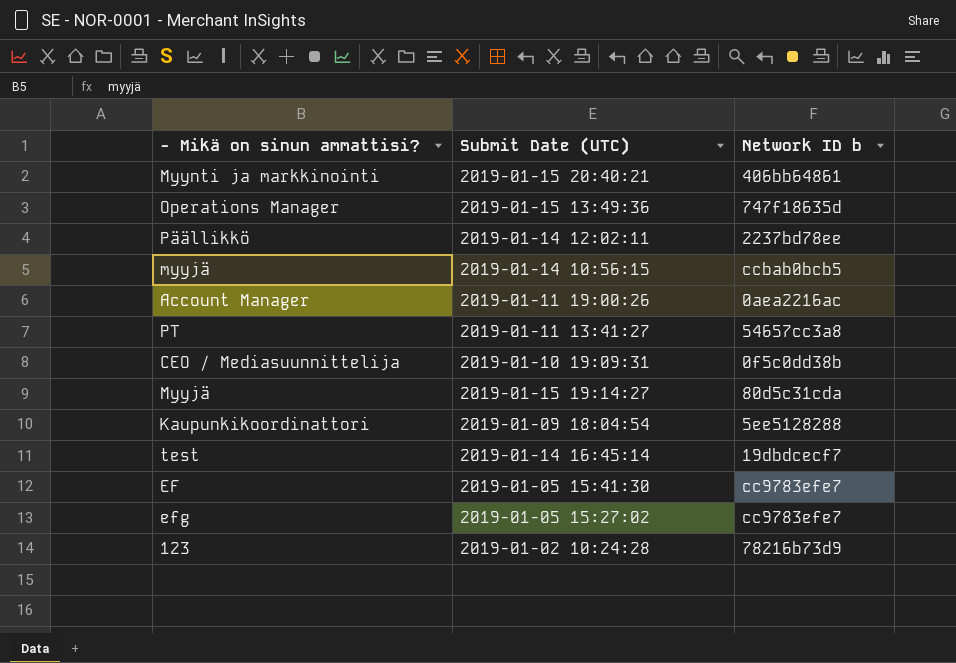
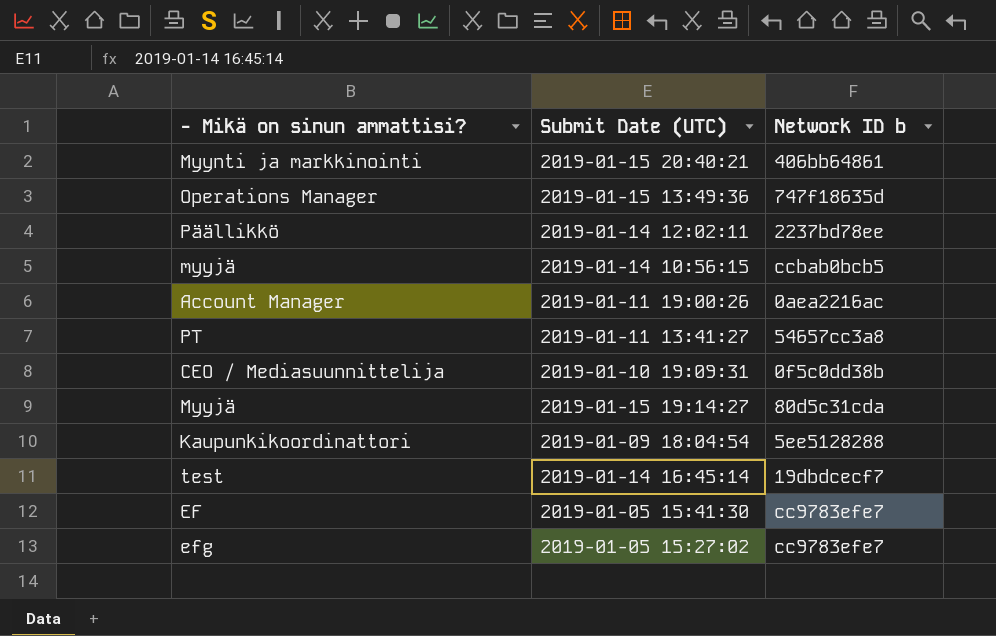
row 123: 2019-01-02 10:24:28 | 78216b73d9 -> none

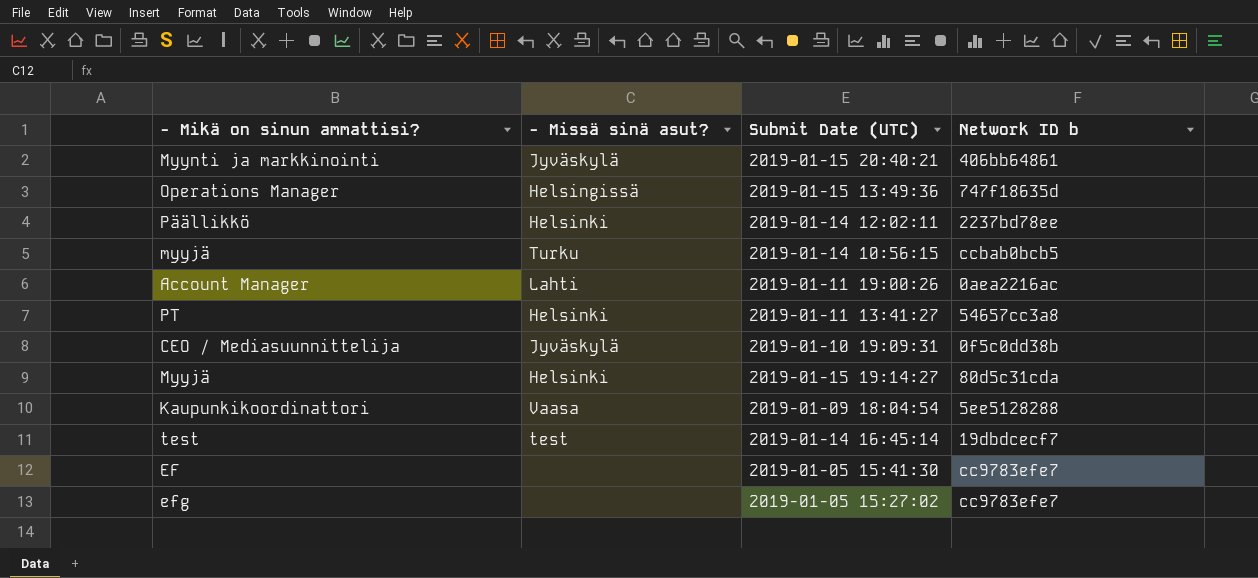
column - Missä sinä asut? | position: none -> 2

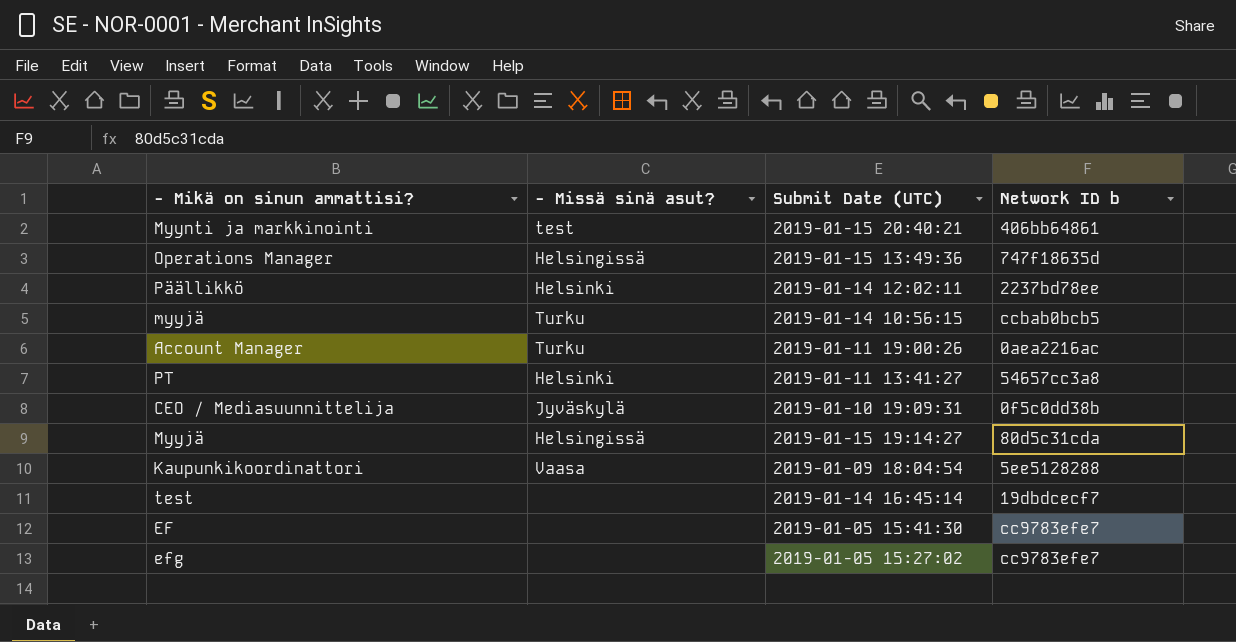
Myynti ja markkinointi | - Missä sinä asut?: Jyväskylä -> test
Account Manager | - Missä sinä asut?: Lahti -> Turku
Myyjä | - Missä sinä asut?: Helsinki -> Helsingissä
test | - Missä sinä asut?: test -> none

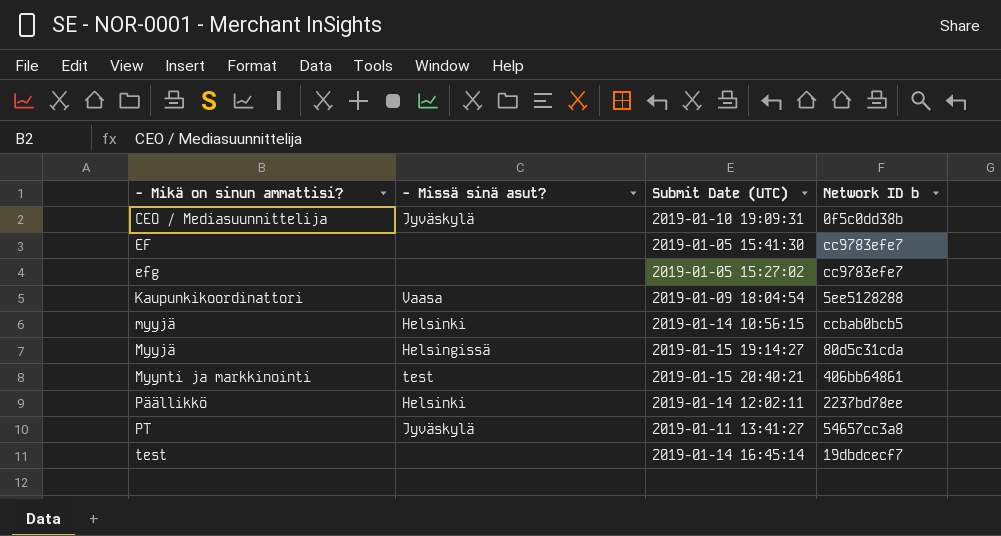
row order: none -> - Mikä on sinun ammattisi? ascending
row Operations Manager: Helsingissä | 2019-01-15 13:49:36 | 747f18635d -> none
row Account Manager: Turku | 2019-01-11 19:00:26 | 0aea2216ac -> none
myyjä | - Missä sinä asut?: Turku -> Helsinki
PT | - Missä sinä asut?: Helsinki -> Jyväskylä

